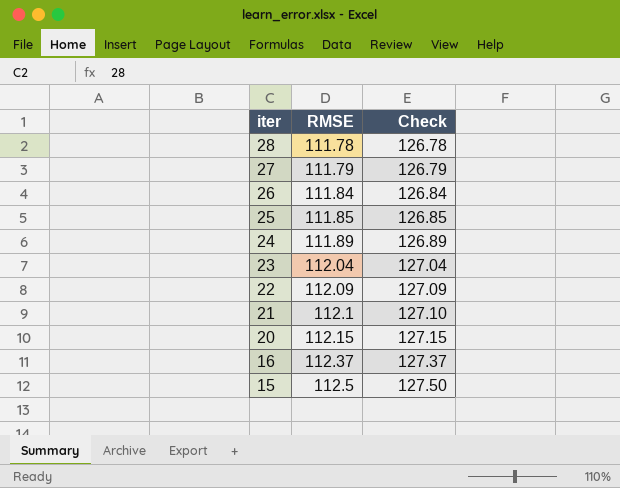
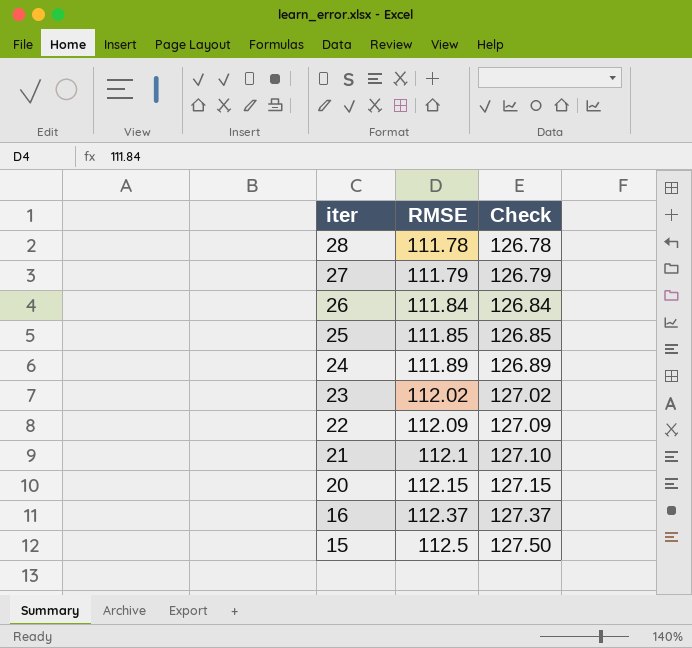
23 | RMSE: 112.04 -> 112.02
23 | Check: 127.04 -> 127.02

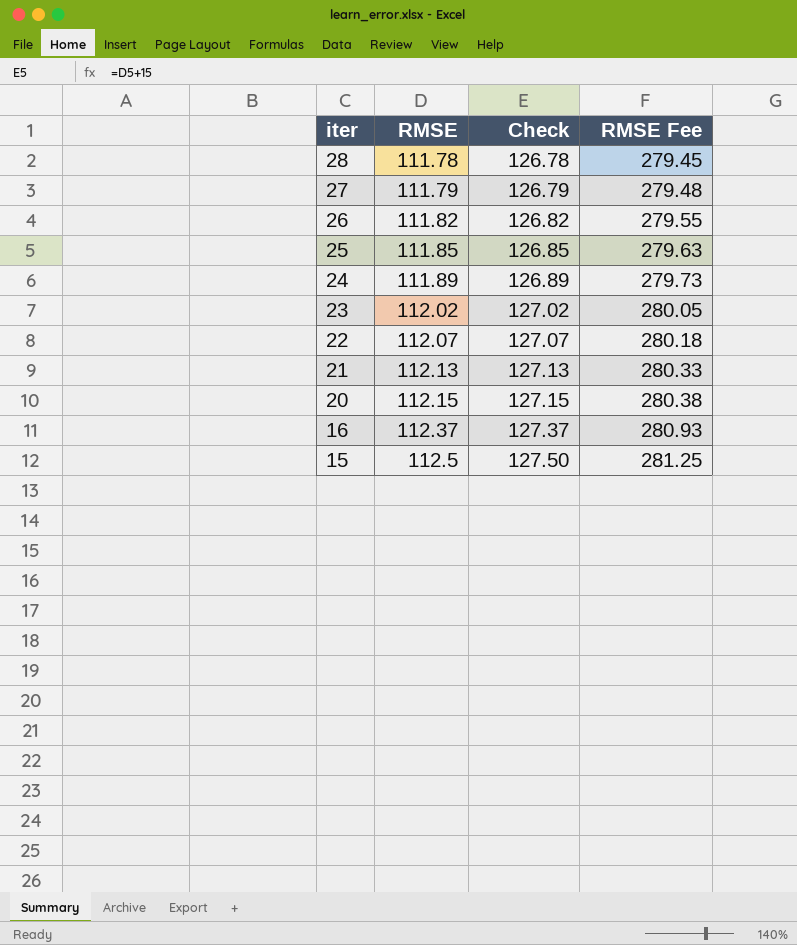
column RMSE Fee | formula: none -> [RMSE] * 2.5
26 | RMSE: 111.84 -> 111.82
26 | Check: 126.84 -> 126.82
22 | RMSE: 112.09 -> 112.07
22 | Check: 127.09 -> 127.07
21 | RMSE: 112.1 -> 112.13
21 | Check: 127.10 -> 127.13

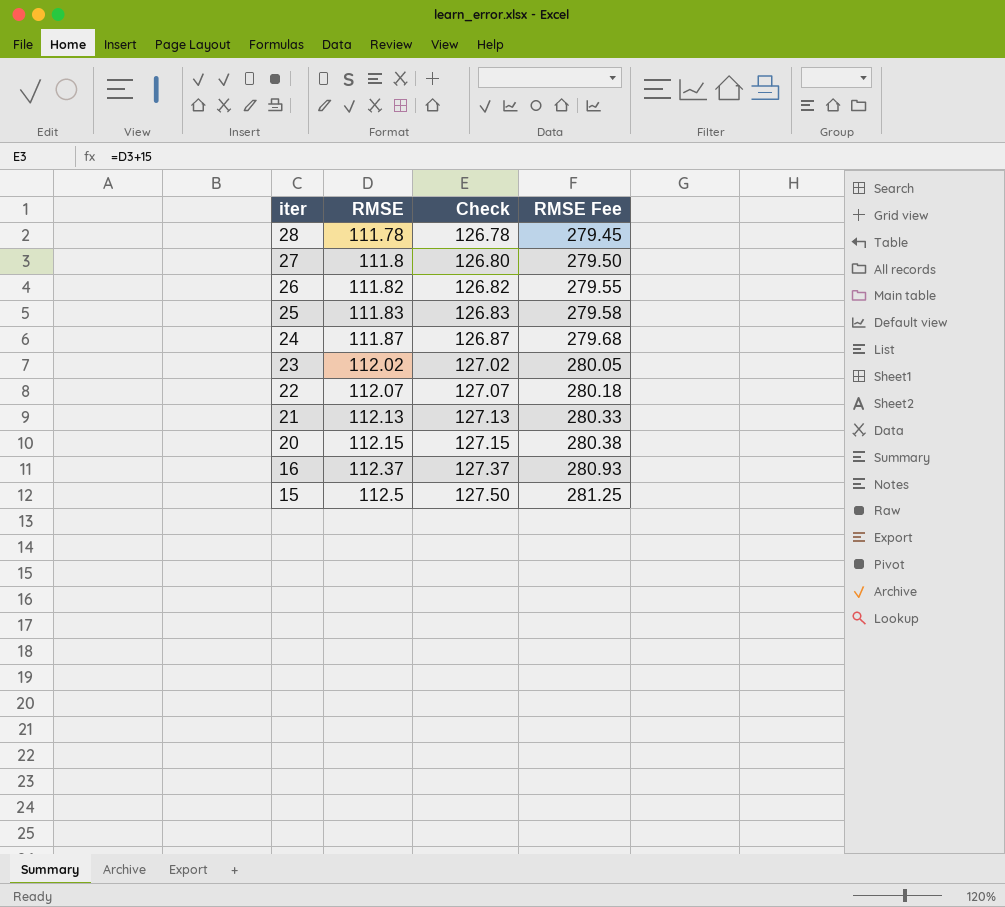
27 | RMSE: 111.79 -> 111.8
27 | Check: 126.79 -> 126.80
27 | RMSE Fee: 279.48 -> 279.50
25 | RMSE: 111.85 -> 111.83
25 | Check: 126.85 -> 126.83
25 | RMSE Fee: 279.63 -> 279.58
24 | RMSE: 111.89 -> 111.87
24 | Check: 126.89 -> 126.87
24 | RMSE Fee: 279.73 -> 279.68

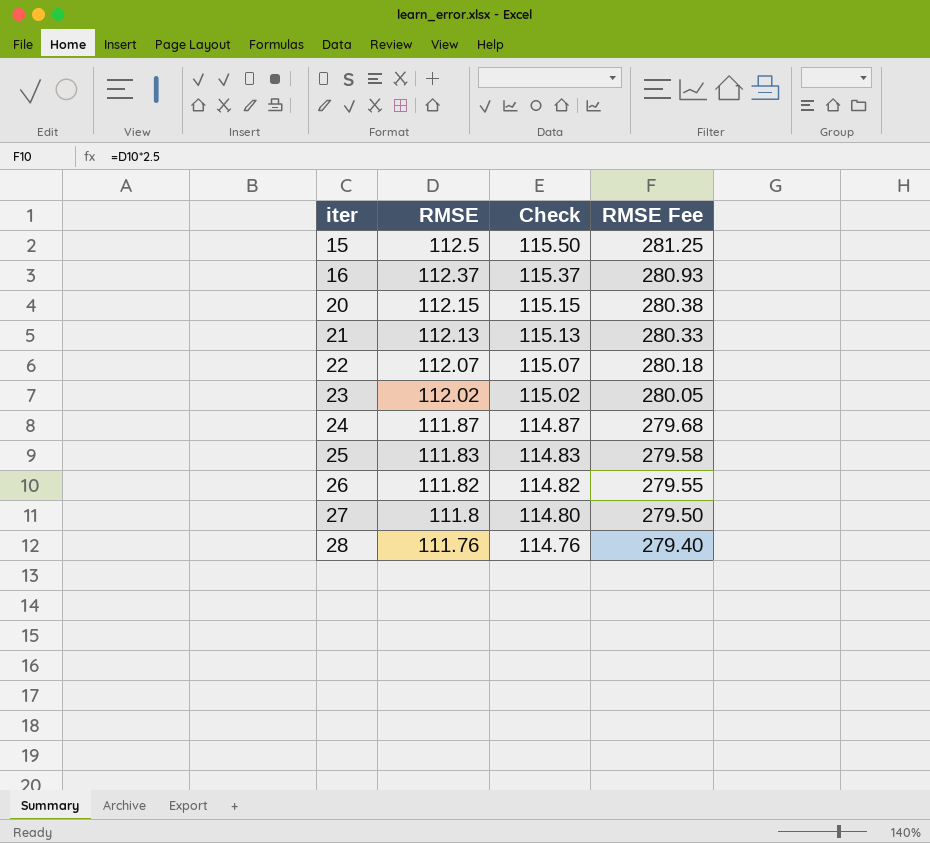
row order: iter descending -> iter ascending
column Check | formula: [RMSE] + 15 -> [RMSE] + 3
28 | RMSE: 111.78 -> 111.76
28 | RMSE Fee: 279.45 -> 279.40

